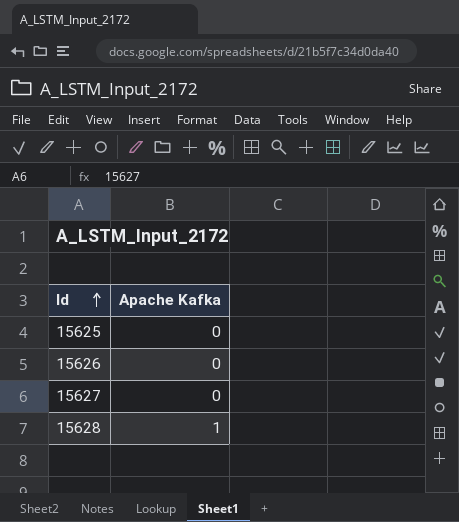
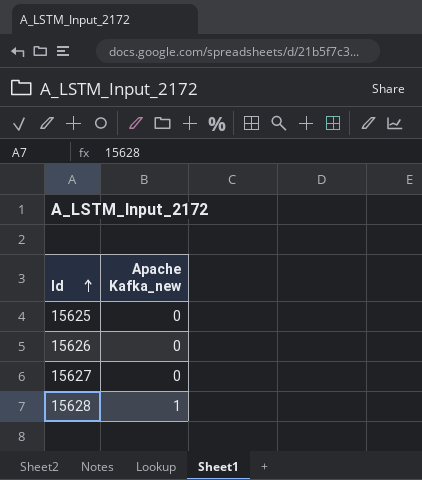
column name: Apache Kafka -> Apache Kafka_new

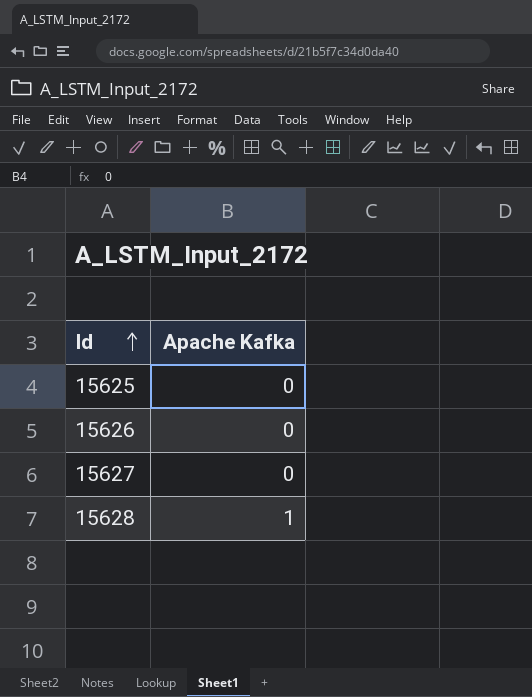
column name: Apache Kafka_new -> Apache Kafka

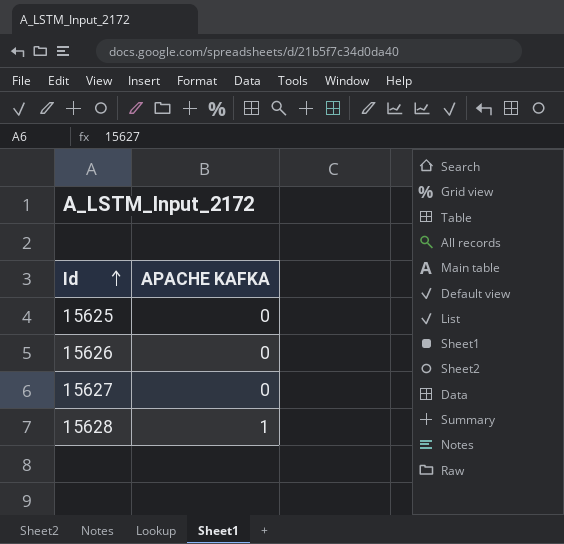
column name: Apache Kafka -> APACHE KAFKA

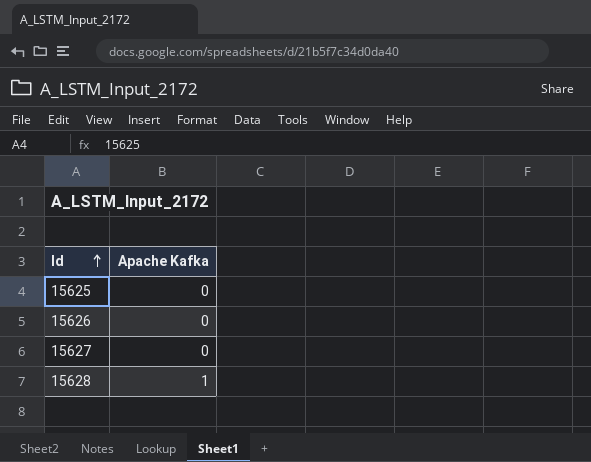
column name: APACHE KAFKA -> Apache Kafka

